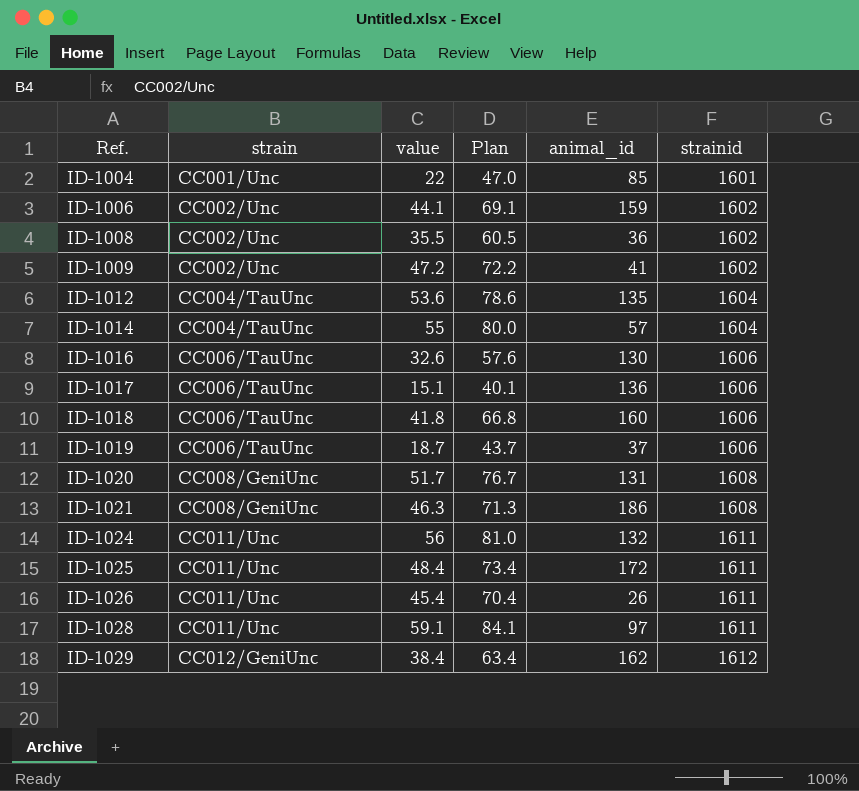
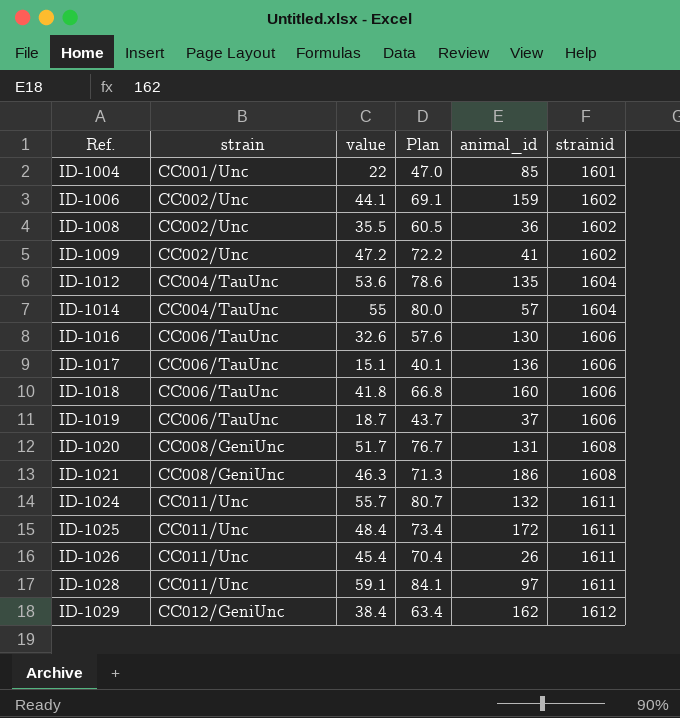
ID-1024 | value: 56 -> 55.7
ID-1024 | Plan: 81.0 -> 80.7

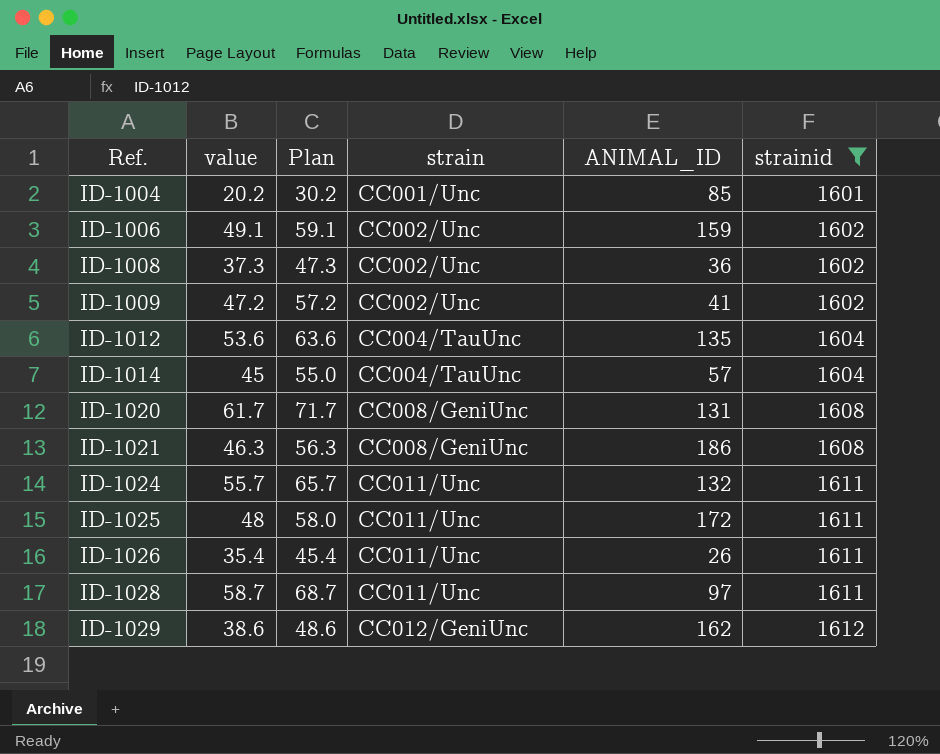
filter: none -> strainid != 1606
column Plan | formula: [value] + 25 -> [value] + 10
column strain | position: 2 -> 4
column name: animal_id -> ANIMAL_ID
ID-1004 | value: 22 -> 20.2
ID-1006 | value: 44.1 -> 49.1
ID-1008 | value: 35.5 -> 37.3
ID-1014 | value: 55 -> 45
ID-1020 | value: 51.7 -> 61.7
ID-1025 | value: 48.4 -> 48
ID-1026 | value: 45.4 -> 35.4
ID-1028 | value: 59.1 -> 58.7
ID-1029 | value: 38.4 -> 38.6

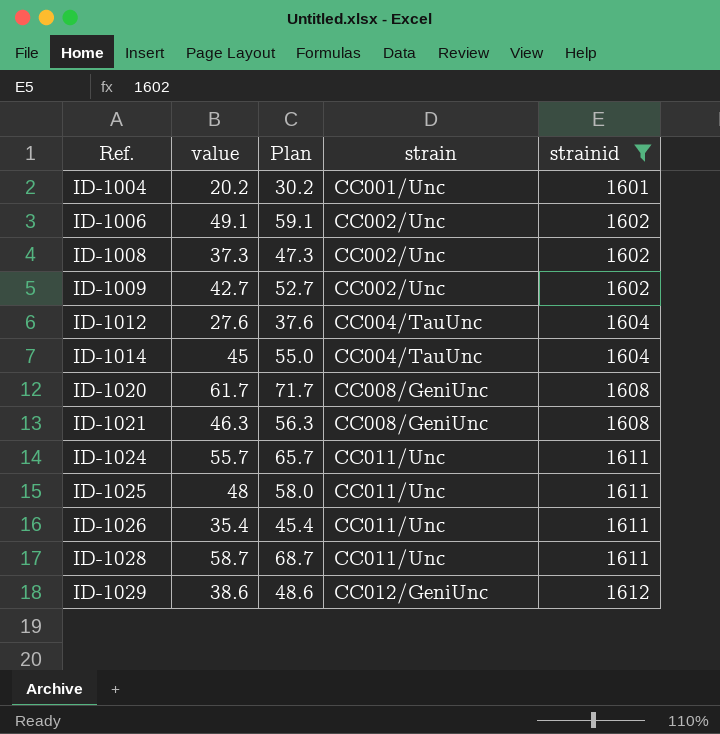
column ANIMAL_ID | position: 5 -> none
ID-1009 | value: 47.2 -> 42.7
ID-1009 | Plan: 57.2 -> 52.7
ID-1012 | value: 53.6 -> 27.6
ID-1012 | Plan: 63.6 -> 37.6

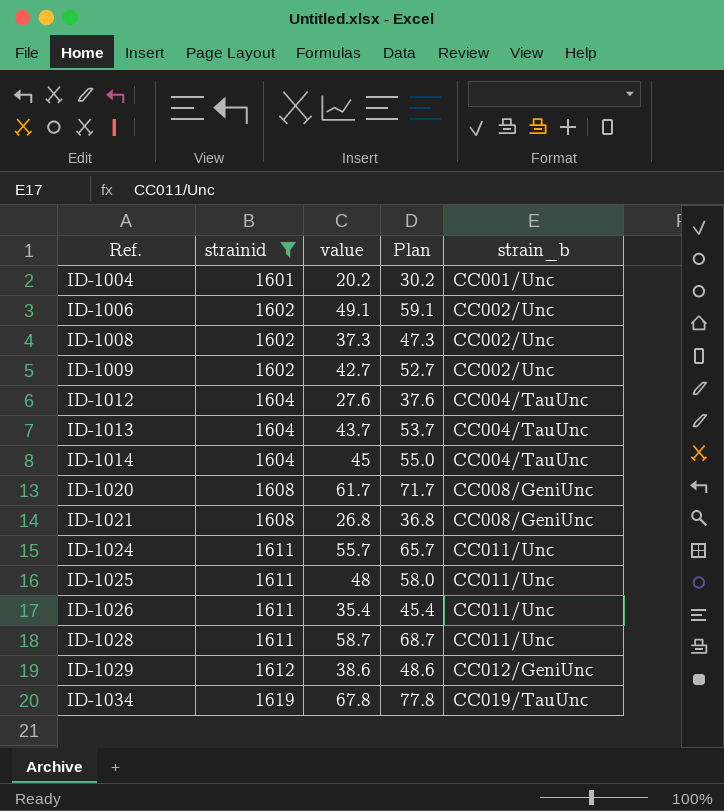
column strainid | position: 5 -> 2
column name: strain -> strain_b
row ID-1013: none -> 1604 | 43.7 | 53.7 | CC004/TauUnc
ID-1021 | value: 46.3 -> 26.8
ID-1021 | Plan: 56.3 -> 36.8
row ID-1034: none -> 1619 | 67.8 | 77.8 | CC019/TauUnc

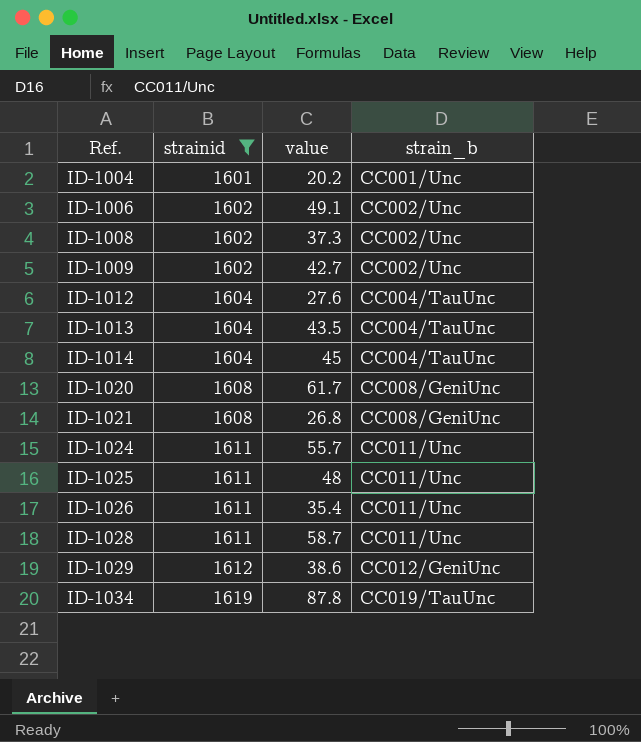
column Plan | formula: [value] + 10 -> none
ID-1013 | value: 43.7 -> 43.5
ID-1034 | value: 67.8 -> 87.8

